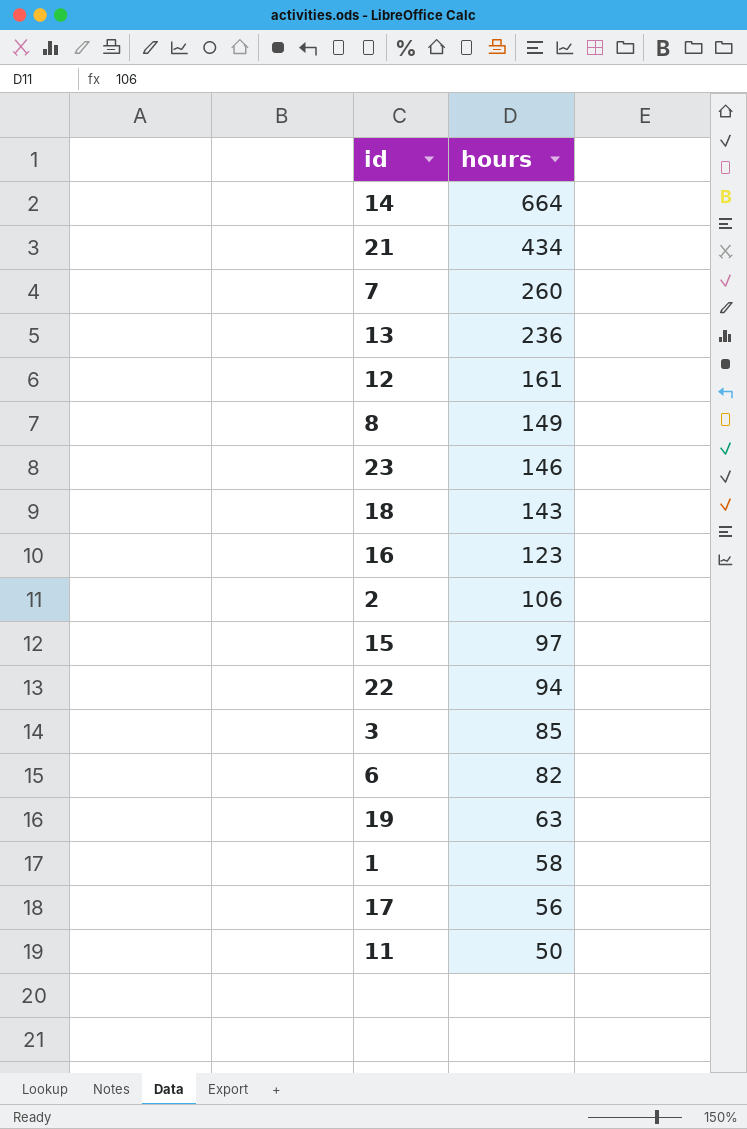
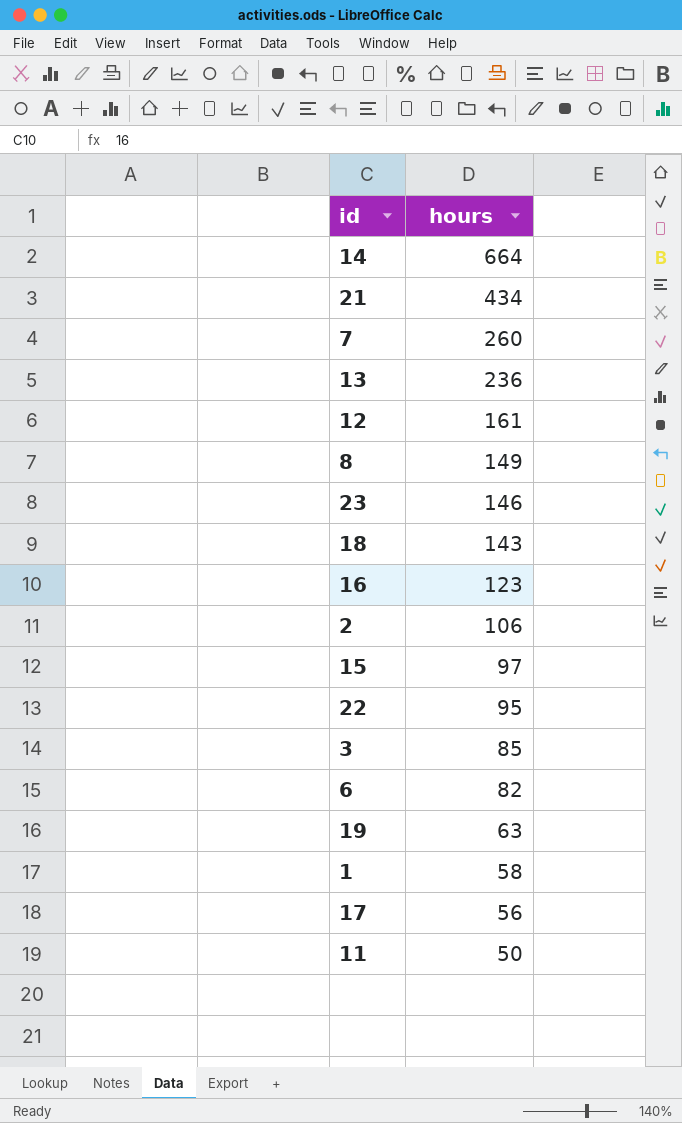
22 | hours: 94 -> 95

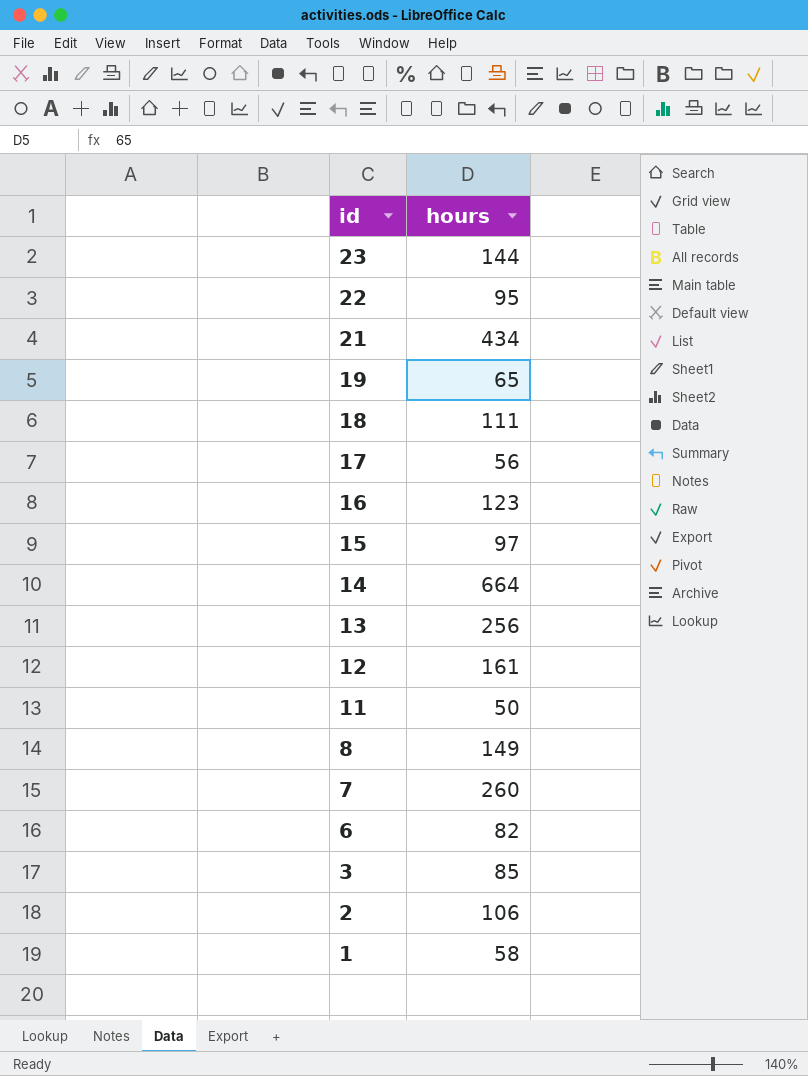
row order: hours descending -> id descending
23 | hours: 146 -> 144
19 | hours: 63 -> 65
18 | hours: 143 -> 111
13 | hours: 236 -> 256

